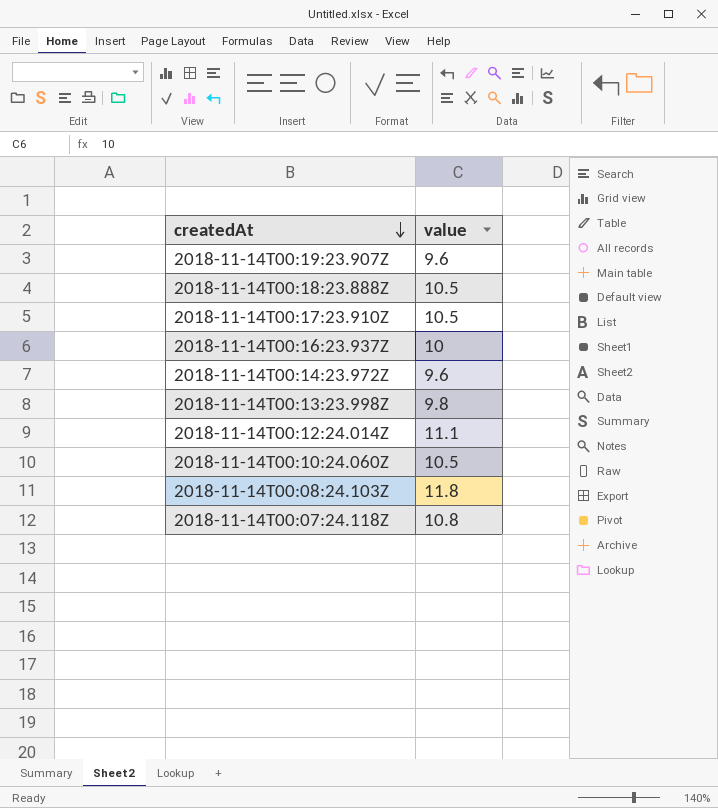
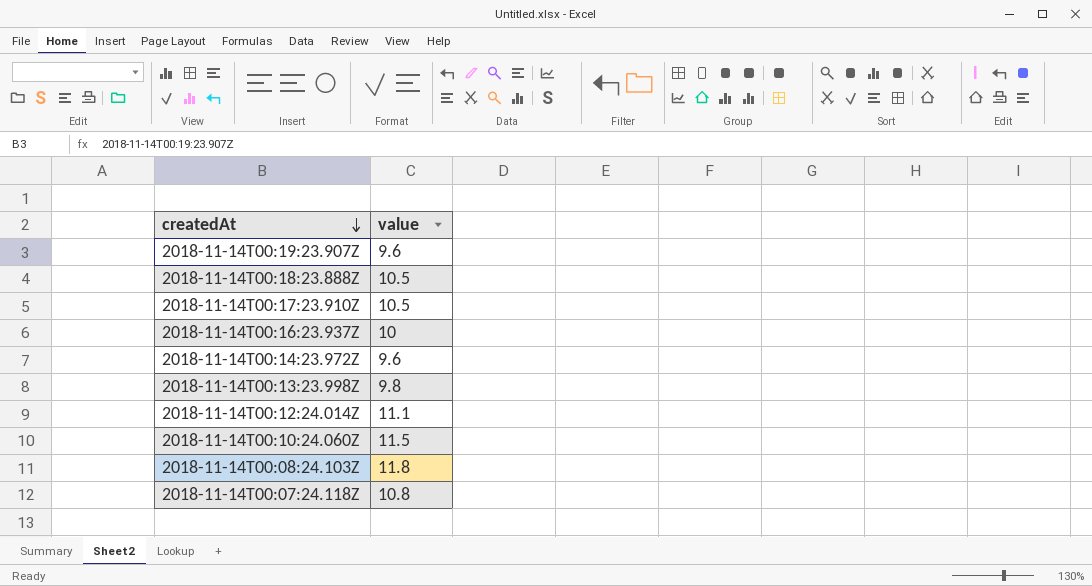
2018-11-14T00:10:24.060Z | value: 10.5 -> 11.5

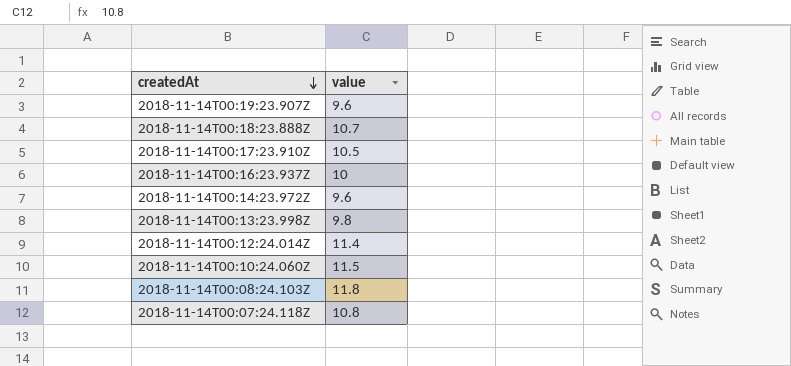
2018-11-14T00:18:23.888Z | value: 10.5 -> 10.7
2018-11-14T00:12:24.014Z | value: 11.1 -> 11.4

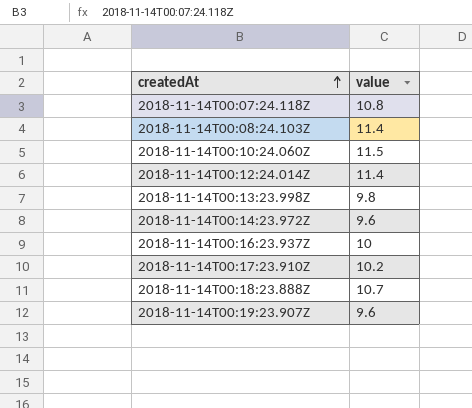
row order: createdAt descending -> createdAt ascending
2018-11-14T00:08:24.103Z | value: 11.8 -> 11.4
2018-11-14T00:17:23.910Z | value: 10.5 -> 10.2

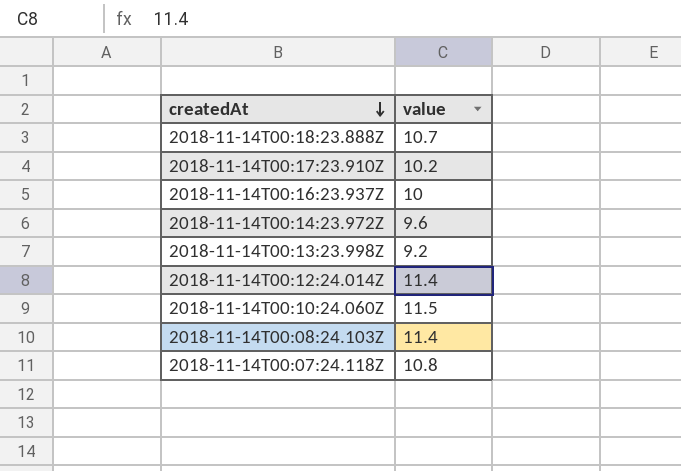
row order: createdAt ascending -> createdAt descending
row 2018-11-14T00:19:23.907Z: 9.6 -> none
2018-11-14T00:13:23.998Z | value: 9.8 -> 9.2

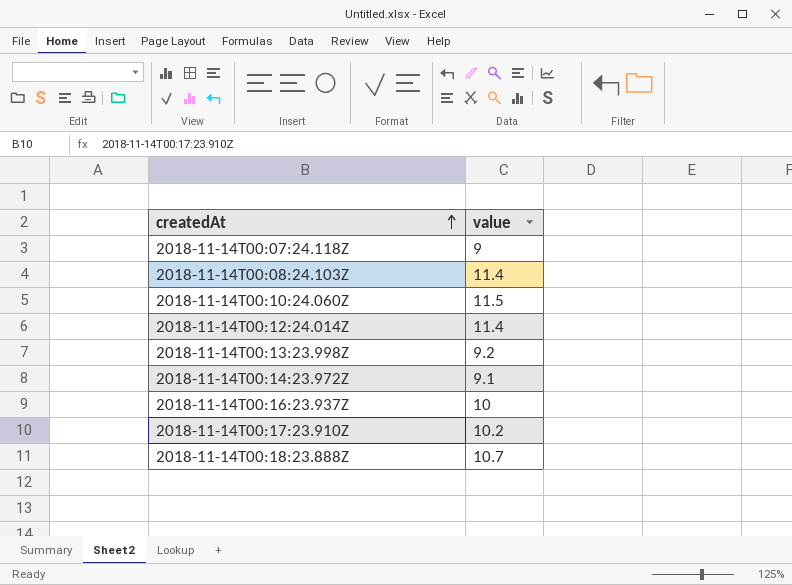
row order: createdAt descending -> createdAt ascending
2018-11-14T00:07:24.118Z | value: 10.8 -> 9
2018-11-14T00:14:23.972Z | value: 9.6 -> 9.1

